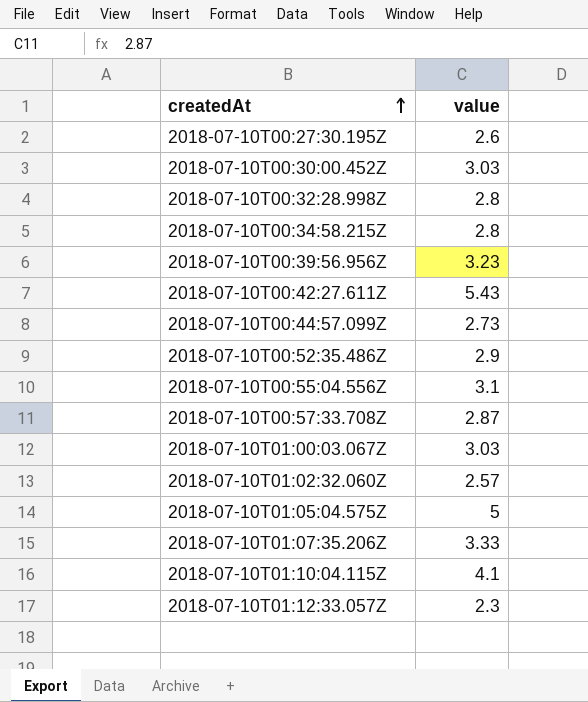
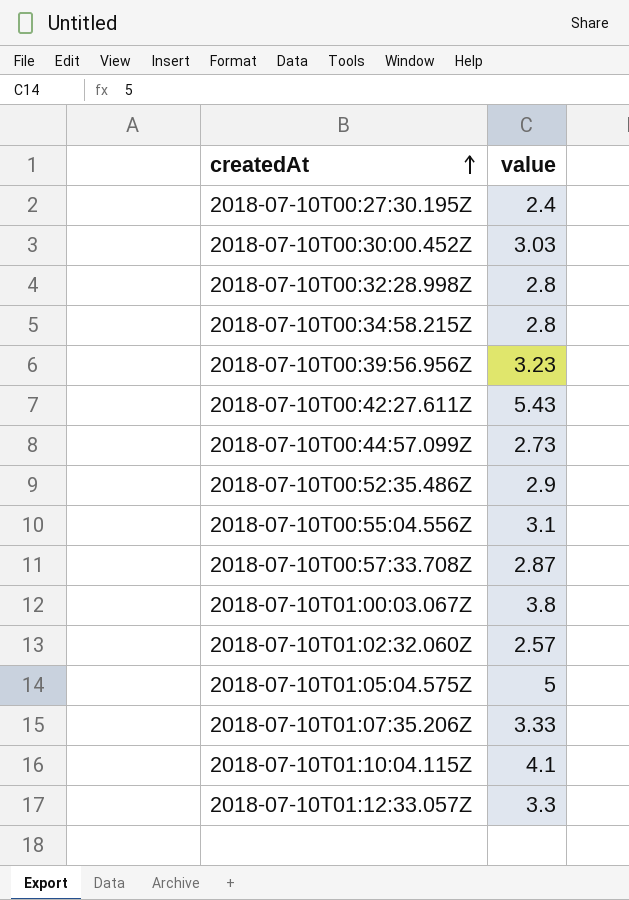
2018-07-10T00:27:30.195Z | value: 2.6 -> 2.4
2018-07-10T01:00:03.067Z | value: 3.03 -> 3.8
2018-07-10T01:12:33.057Z | value: 2.3 -> 3.3

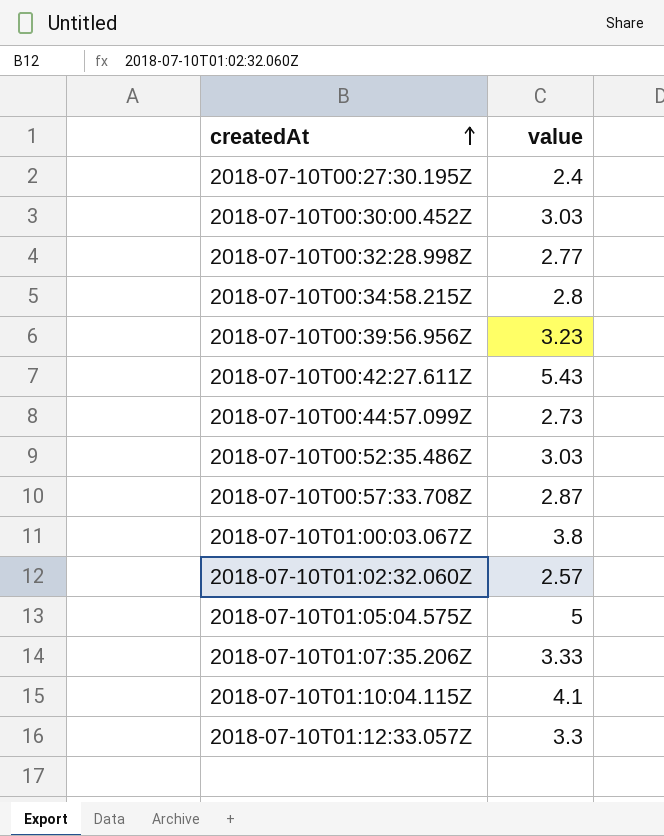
row 2018-07-10T00:55:04.556Z: 3.1 -> none
2018-07-10T00:32:28.998Z | value: 2.8 -> 2.77
2018-07-10T00:52:35.486Z | value: 2.9 -> 3.03

